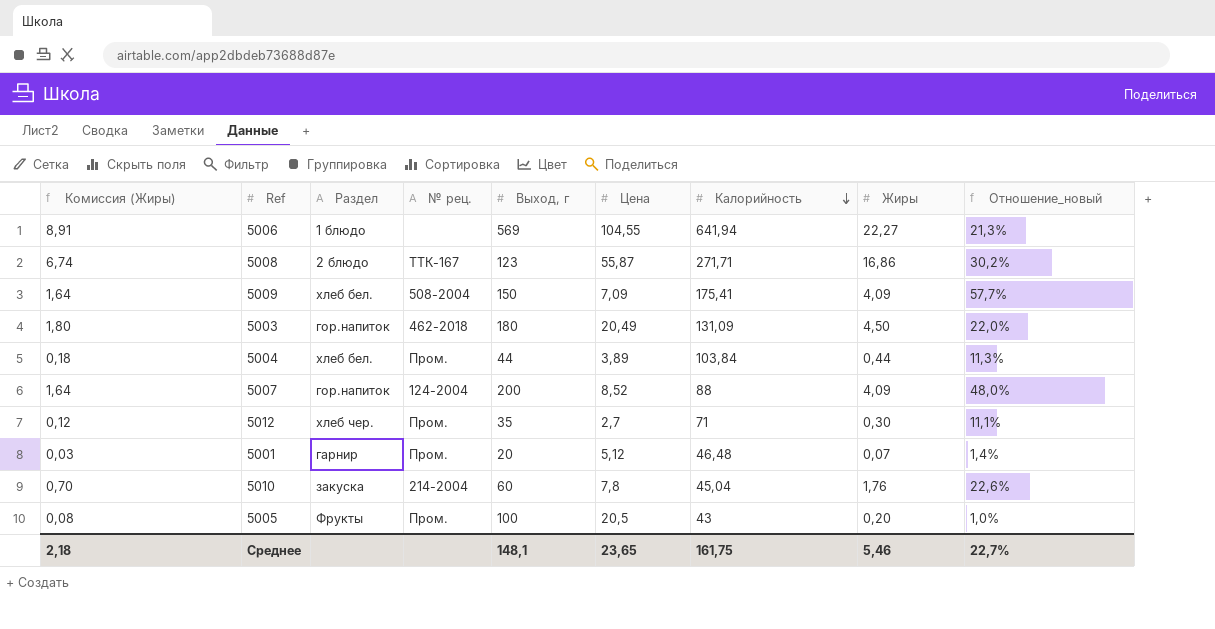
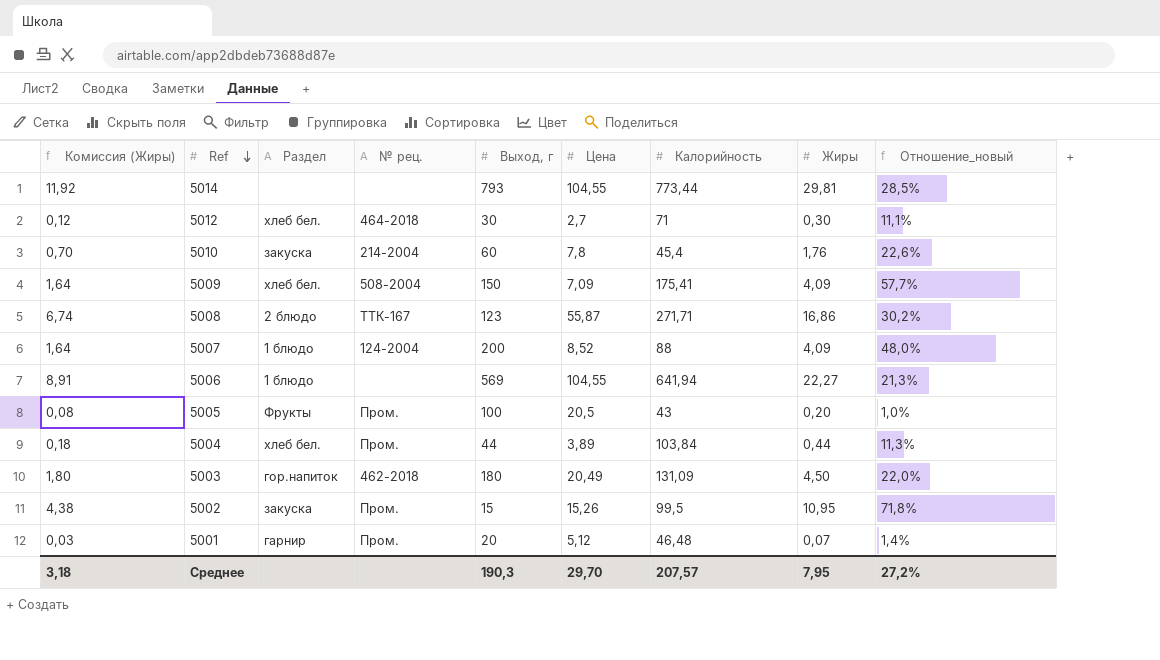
row order: Калорийность descending -> Ref descending
row 5014: none -> 11,92 | none | none | 793 | 104,55 | 773,44 | 29,81 | 28,5%
5012 | Раздел: хлеб чер. -> хлеб бел.
5012 | № рец.: Пром. -> 464-2018
5012 | Выход, г: 35 -> 30
5010 | Калорийность: 45,04 -> 45,4
5007 | Раздел: гор.напиток -> 1 блюдо
row 5002: none -> 4,38 | закуска | Пром. | 15 | 15,26 | 99,5 | 10,95 | 71,8%
Среднее | Комиссия (Жиры): 2,18 -> 3,18
Среднее | Выход, г: 148,1 -> 190,3
Среднее | Цена: 23,65 -> 29,70
Среднее | Калорийность: 161,75 -> 207,57
Среднее | Жиры: 5,46 -> 7,95
Среднее | Отношение_новый: 22,7% -> 27,2%

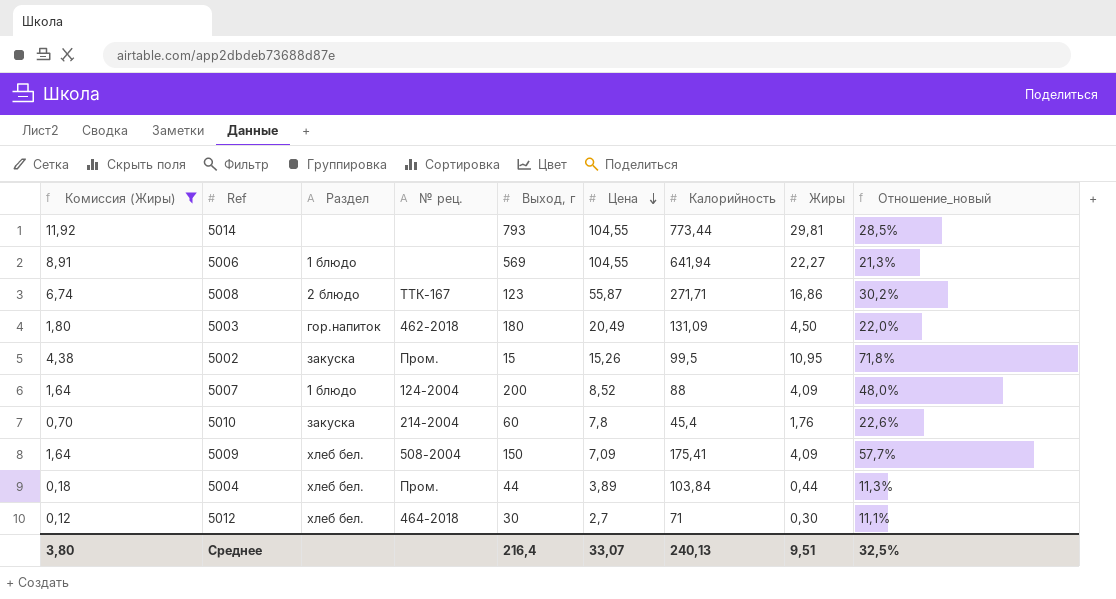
filter: none -> Комиссия (Жиры) >= 0,12
row order: Ref descending -> Цена descending
Среднее | Комиссия (Жиры): 3,18 -> 3,80
Среднее | Выход, г: 190,3 -> 216,4
Среднее | Цена: 29,70 -> 33,07
Среднее | Калорийность: 207,57 -> 240,13
Среднее | Жиры: 7,95 -> 9,51
Среднее | Отношение_новый: 27,2% -> 32,5%

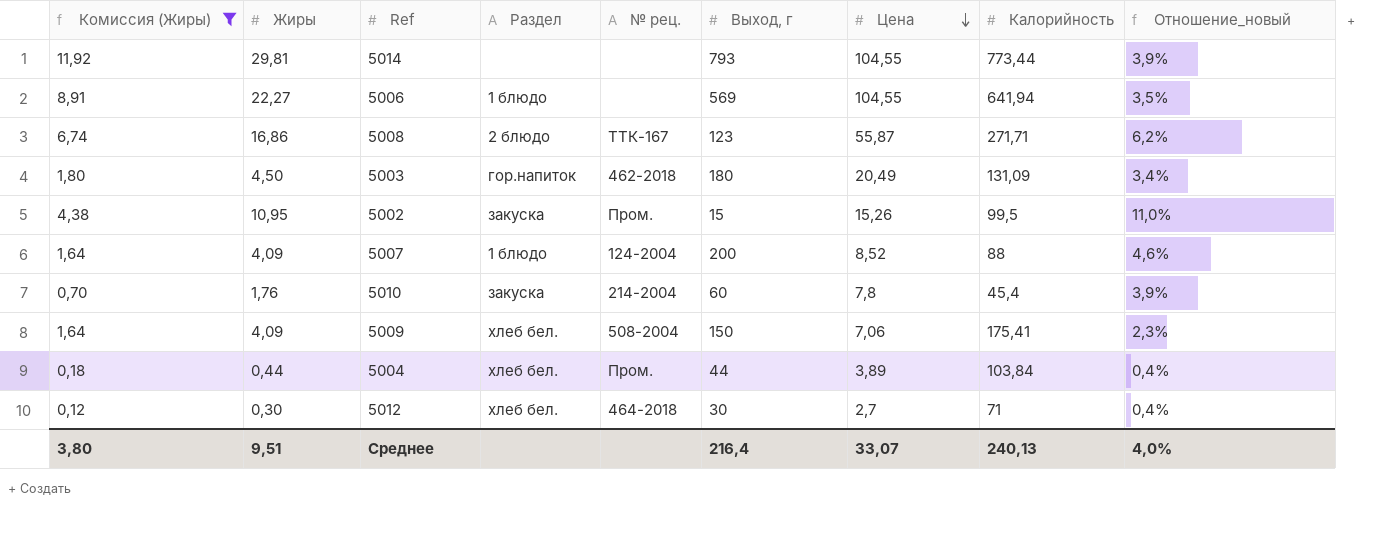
column Жиры | position: 8 -> 2
column Отношение_новый | formula: [Жиры] / [Цена] -> [Жиры] / [Калорийность]
5009 | Цена: 7,09 -> 7,06
Среднее | Отношение_новый: 32,5% -> 4,0%

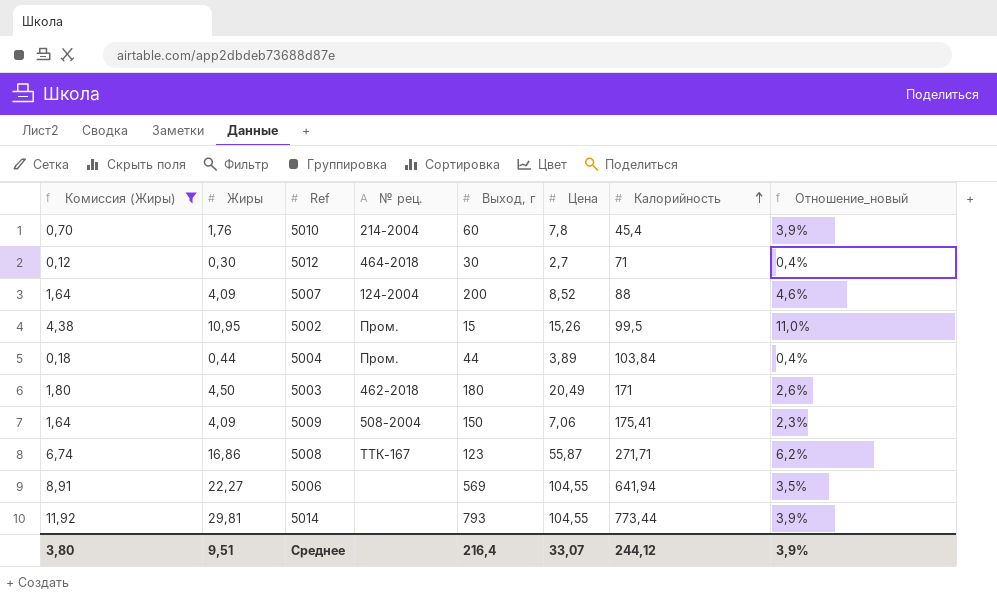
row order: Цена descending -> Калорийность ascending
column Раздел | position: 4 -> none
5003 | Калорийность: 131,09 -> 171
5003 | Отношение_новый: 3,4% -> 2,6%
Среднее | Калорийность: 240,13 -> 244,12
Среднее | Отношение_новый: 4,0% -> 3,9%

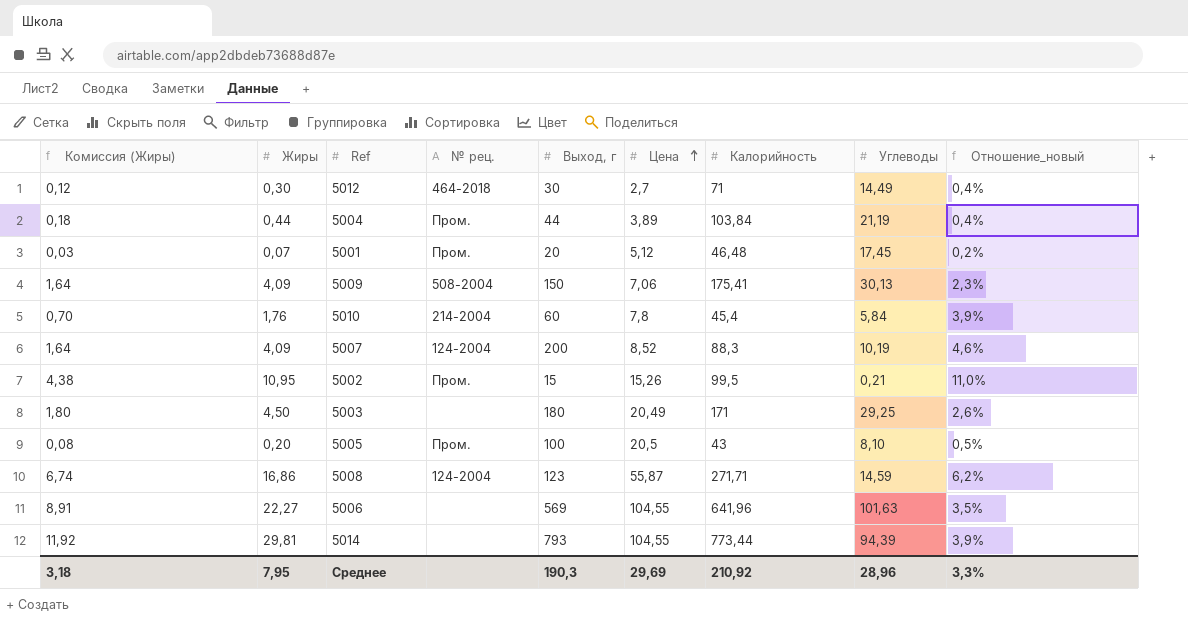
filter: Комиссия (Жиры) >= 0,12 -> none
row order: Калорийность ascending -> Цена ascending
column Углеводы | position: none -> 8
5007 | Калорийность: 88 -> 88,3
5003 | № рец.: 462-2018 -> none
5008 | № рец.: ТТК-167 -> 124-2004
5006 | Калорийность: 641,94 -> 641,96
Среднее | Комиссия (Жиры): 3,80 -> 3,18
Среднее | Жиры: 9,51 -> 7,95
Среднее | Выход, г: 216,4 -> 190,3
Среднее | Цена: 33,07 -> 29,69
Среднее | Калорийность: 244,12 -> 210,92
Среднее | Отношение_новый: 3,9% -> 3,3%

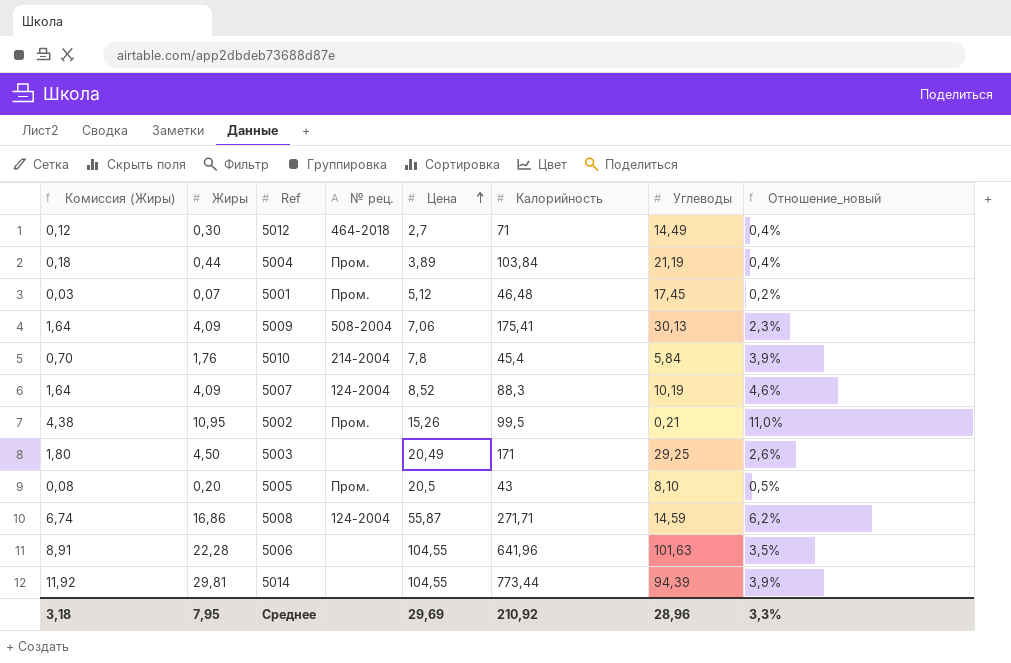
column Выход, г | position: 5 -> none
5006 | Жиры: 22,27 -> 22,28

